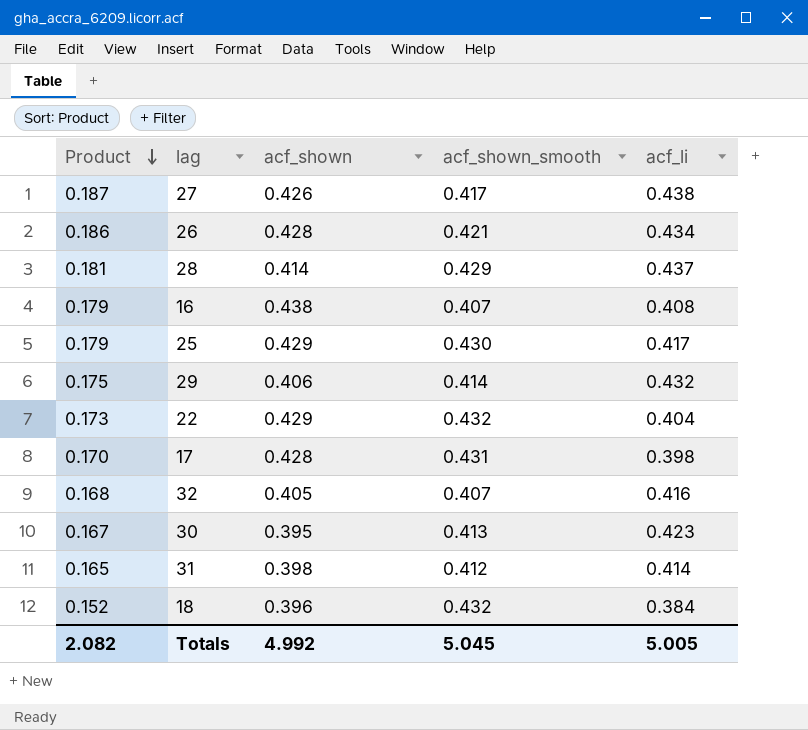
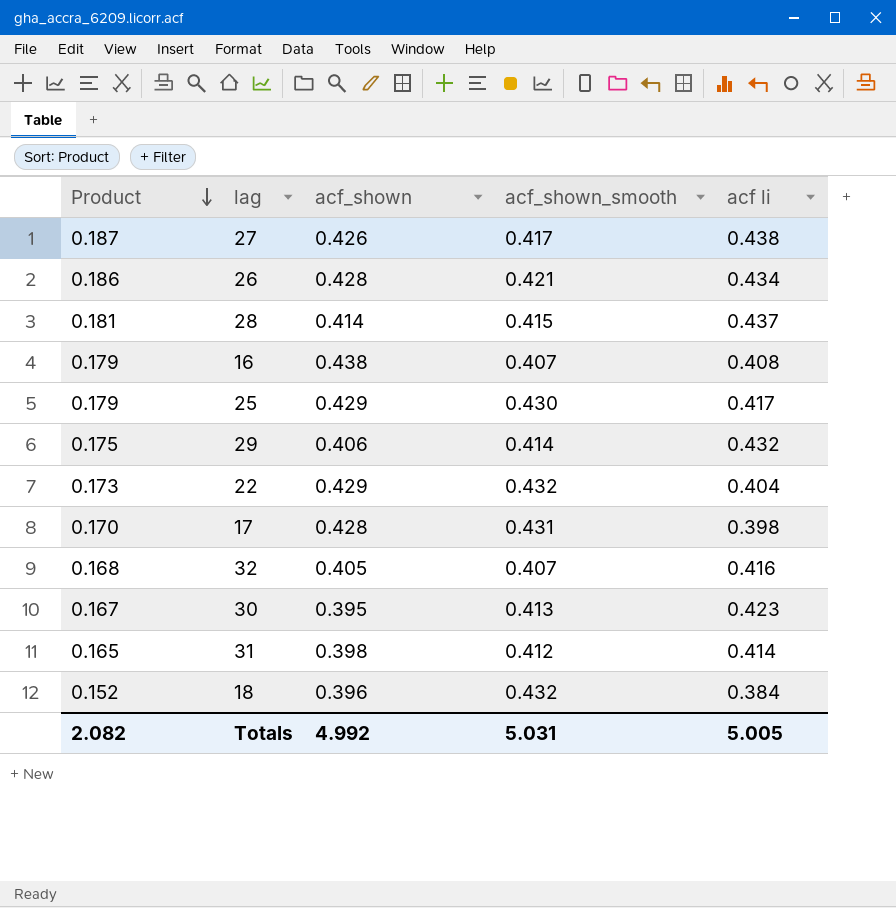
column name: acf_li -> acf li
28 | acf_shown_smooth: 0.429 -> 0.415
Totals | acf_shown_smooth: 5.045 -> 5.031

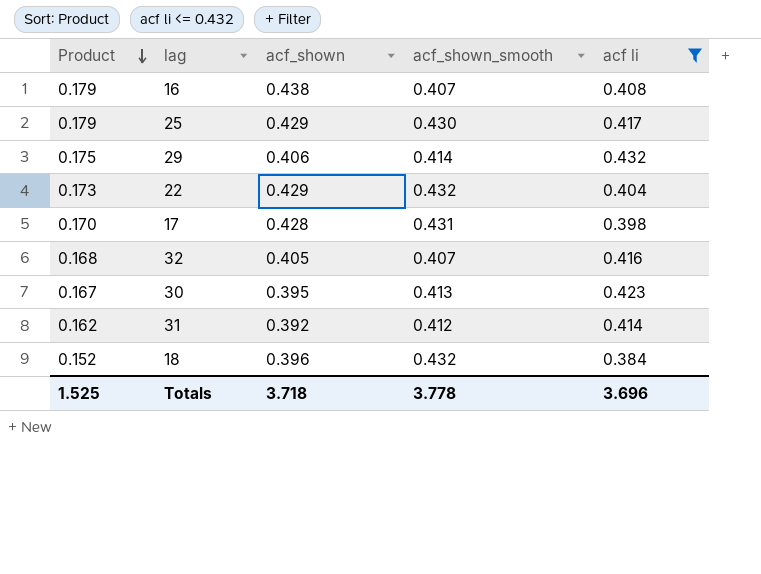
filter: none -> acf li <= 0.432
31 | Product: 0.165 -> 0.162
31 | acf_shown: 0.398 -> 0.392
Totals | Product: 2.082 -> 1.525
Totals | acf_shown: 4.992 -> 3.718
Totals | acf_shown_smooth: 5.031 -> 3.778
Totals | acf li: 5.005 -> 3.696

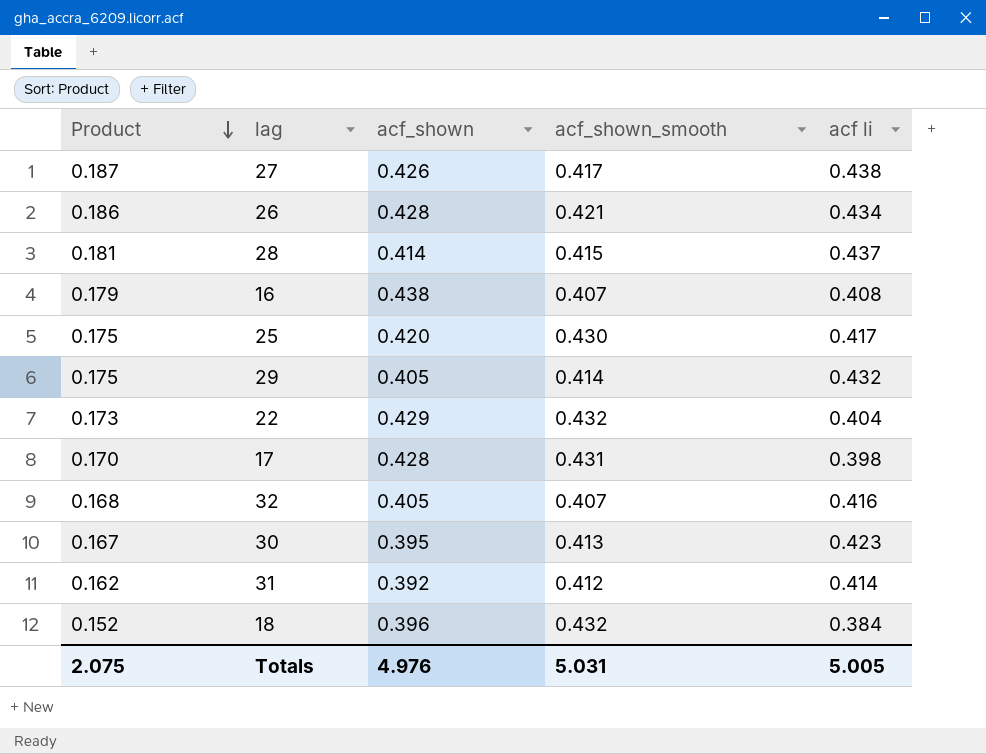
filter: acf li <= 0.432 -> none
25 | Product: 0.179 -> 0.175
25 | acf_shown: 0.429 -> 0.420
29 | acf_shown: 0.406 -> 0.405
Totals | Product: 1.525 -> 2.075
Totals | acf_shown: 3.718 -> 4.976
Totals | acf_shown_smooth: 3.778 -> 5.031
Totals | acf li: 3.696 -> 5.005

